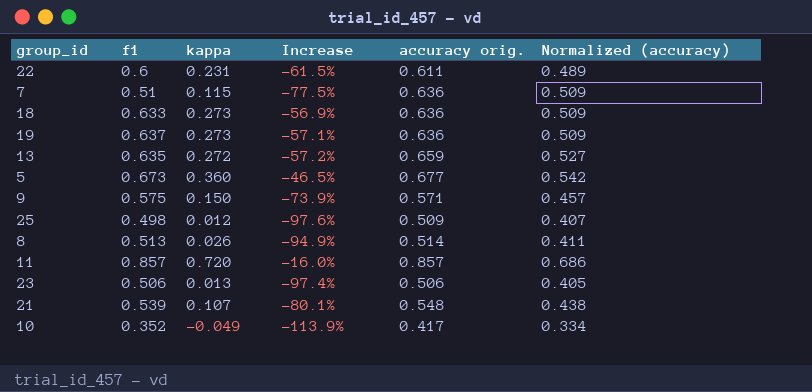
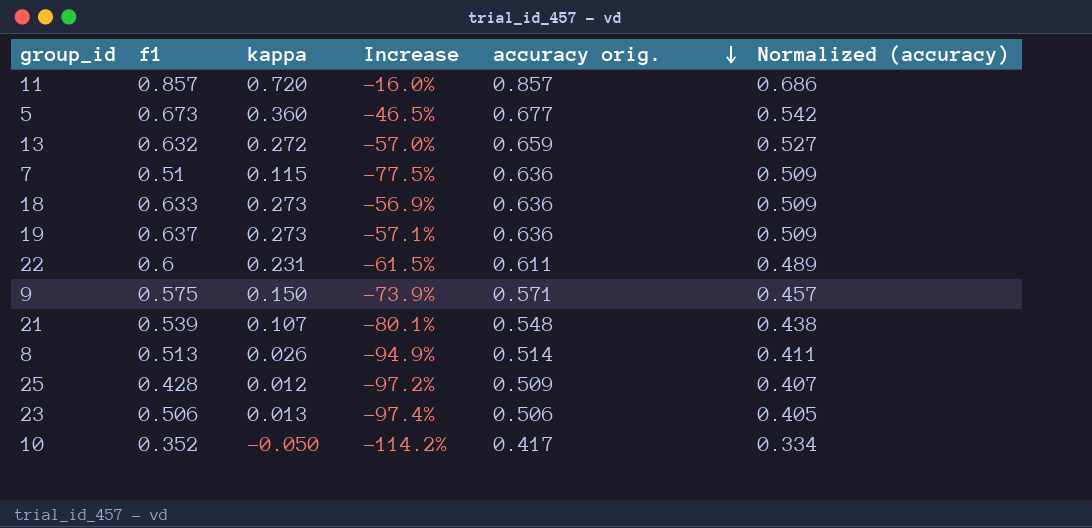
row order: none -> accuracy orig. descending
13 | f1: 0.635 -> 0.632
13 | Increase: -57.2% -> -57.0%
25 | f1: 0.498 -> 0.428
25 | Increase: -97.6% -> -97.2%
10 | kappa: -0.049 -> -0.050
10 | Increase: -113.9% -> -114.2%

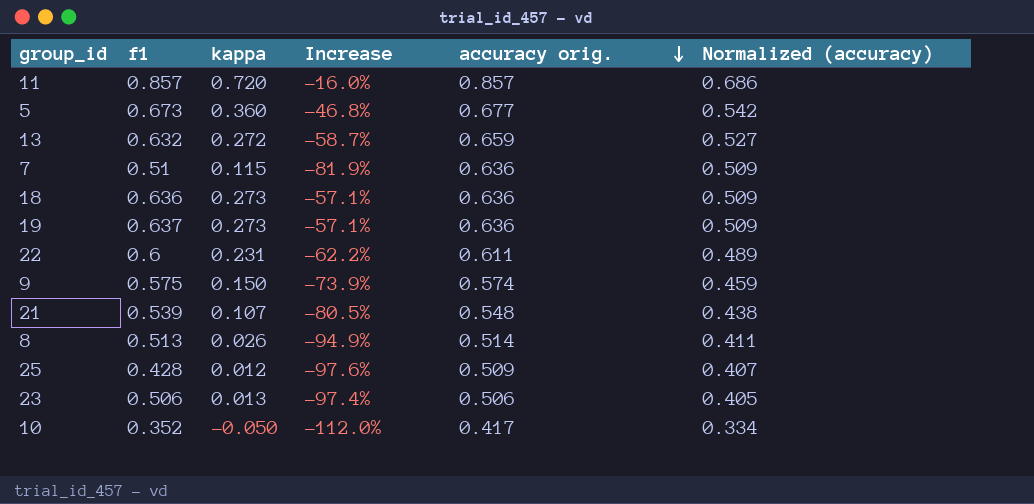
column Increase | formula: ([kappa] - [f1]) / [f1] -> ([kappa] - [accuracy orig.]) / [accuracy orig.]
18 | f1: 0.633 -> 0.636
9 | accuracy orig.: 0.571 -> 0.574
9 | Normalized (accuracy): 0.457 -> 0.459

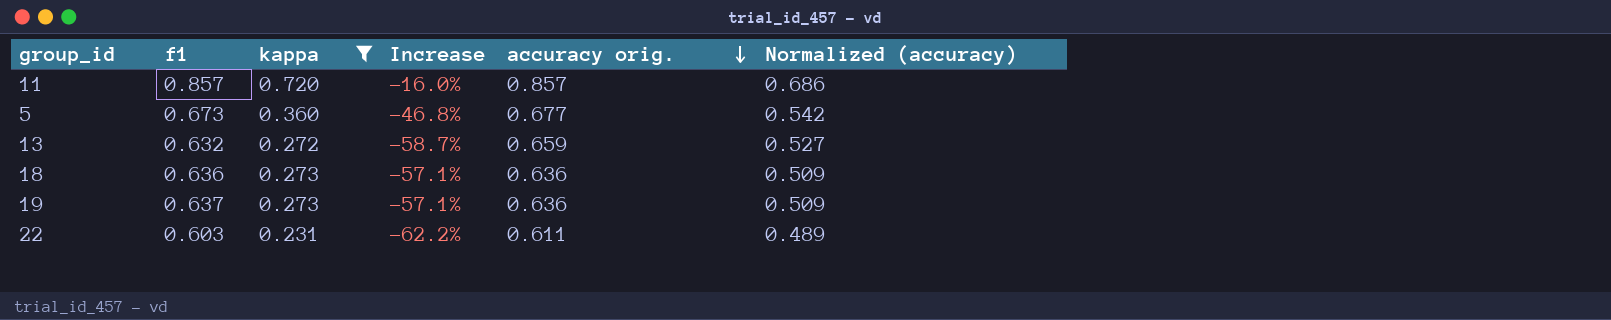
filter: none -> kappa >= 0.231
22 | f1: 0.6 -> 0.603

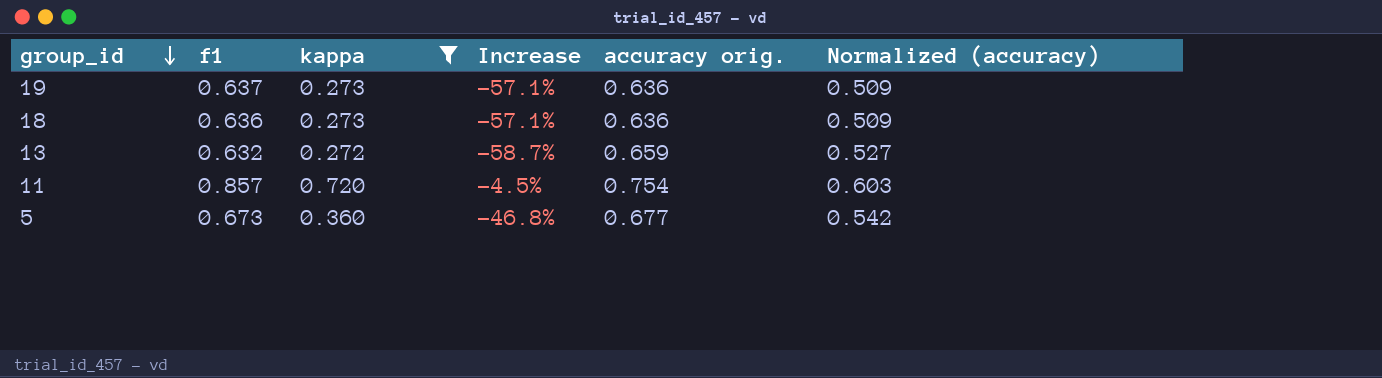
row order: accuracy orig. descending -> group_id descending
row 22: 0.603 | 0.231 | -62.2% | 0.611 | 0.489 -> none
11 | Increase: -16.0% -> -4.5%
11 | accuracy orig.: 0.857 -> 0.754
11 | Normalized (accuracy): 0.686 -> 0.603

